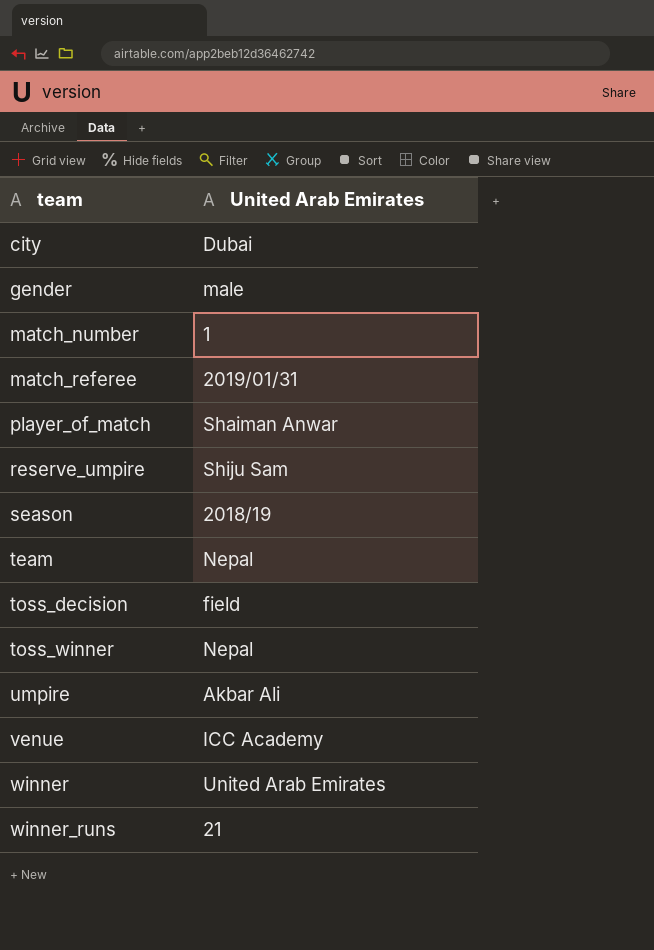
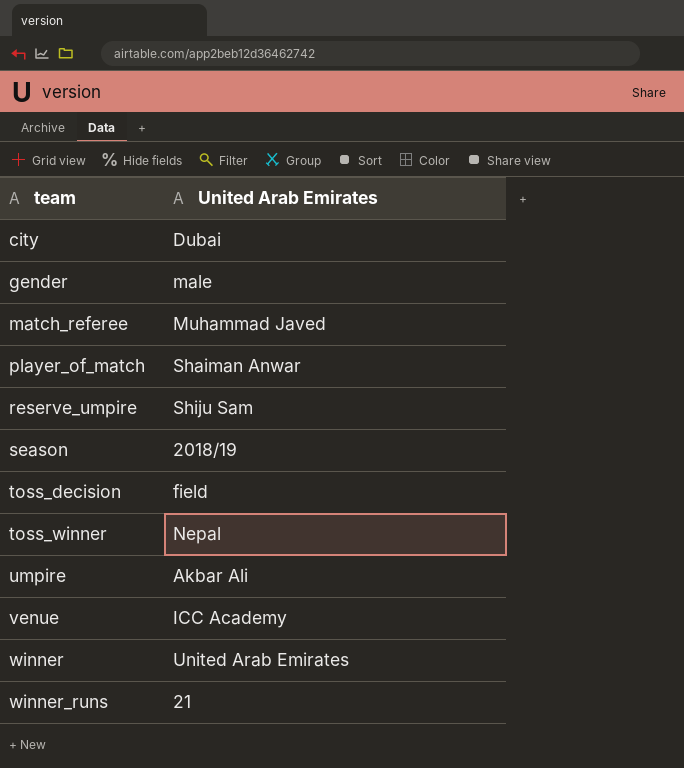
row match_number: 1 -> none
row team: Nepal -> none
match_referee | United Arab Emirates: 2019/01/31 -> Muhammad Javed

